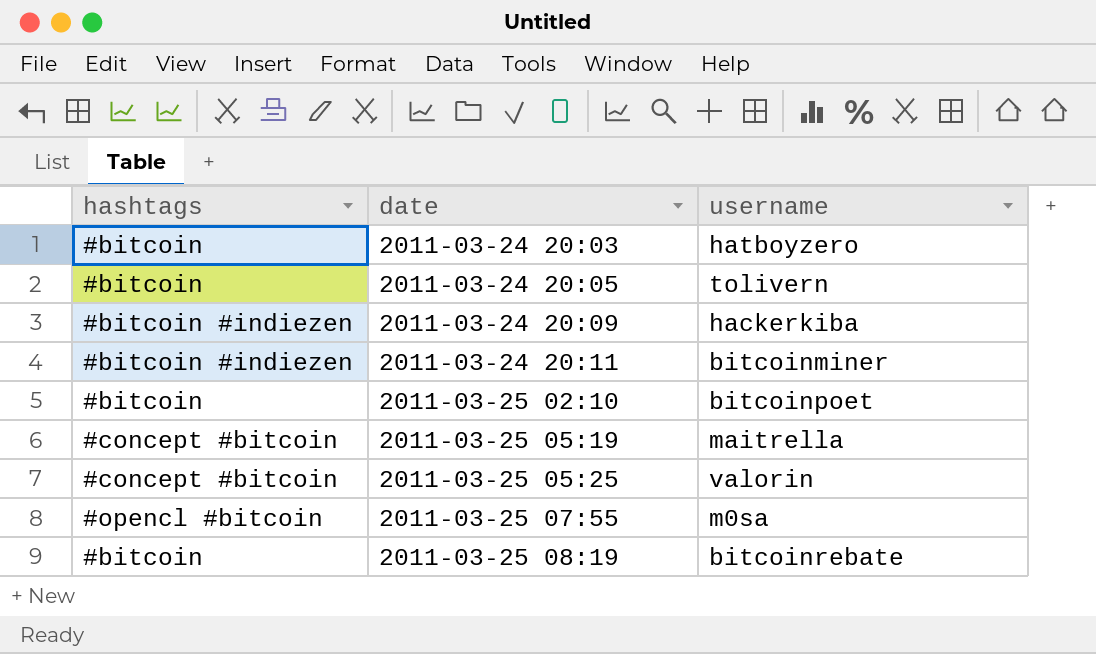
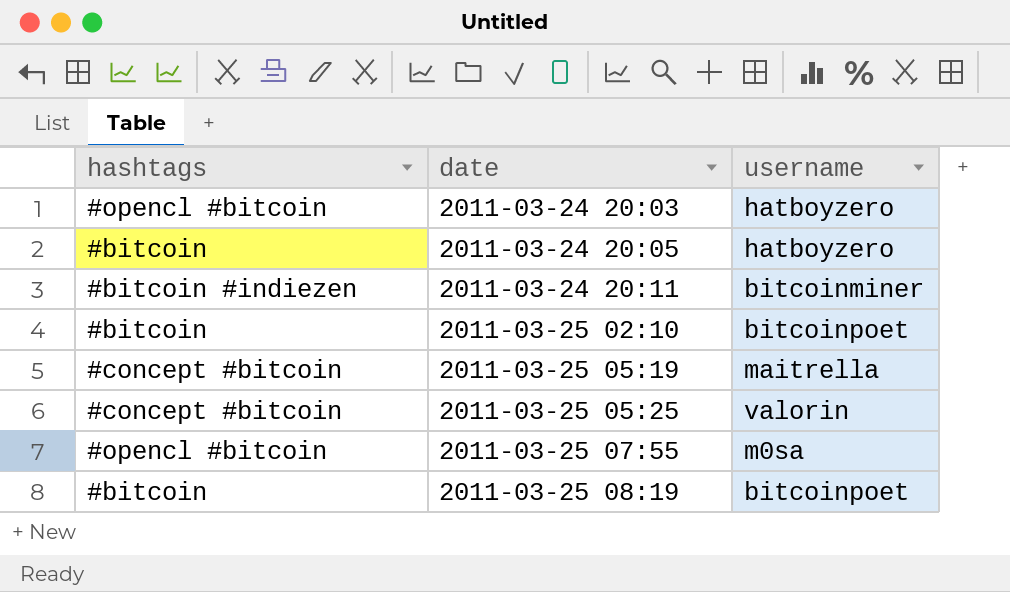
row 2011-03-24 20:09: #bitcoin #indiezen | hackerkiba -> none
2011-03-24 20:03 | hashtags: #bitcoin -> #opencl #bitcoin
2011-03-24 20:05 | username: tolivern -> hatboyzero
2011-03-25 08:19 | username: bitcoinrebate -> bitcoinpoet

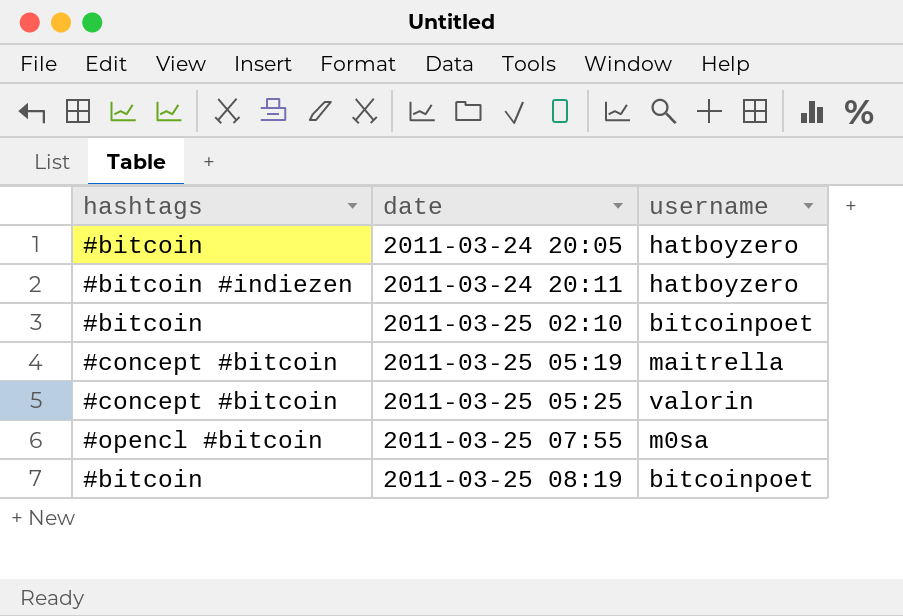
row 2011-03-24 20:03: #opencl #bitcoin | hatboyzero -> none
2011-03-24 20:11 | username: bitcoinminer -> hatboyzero

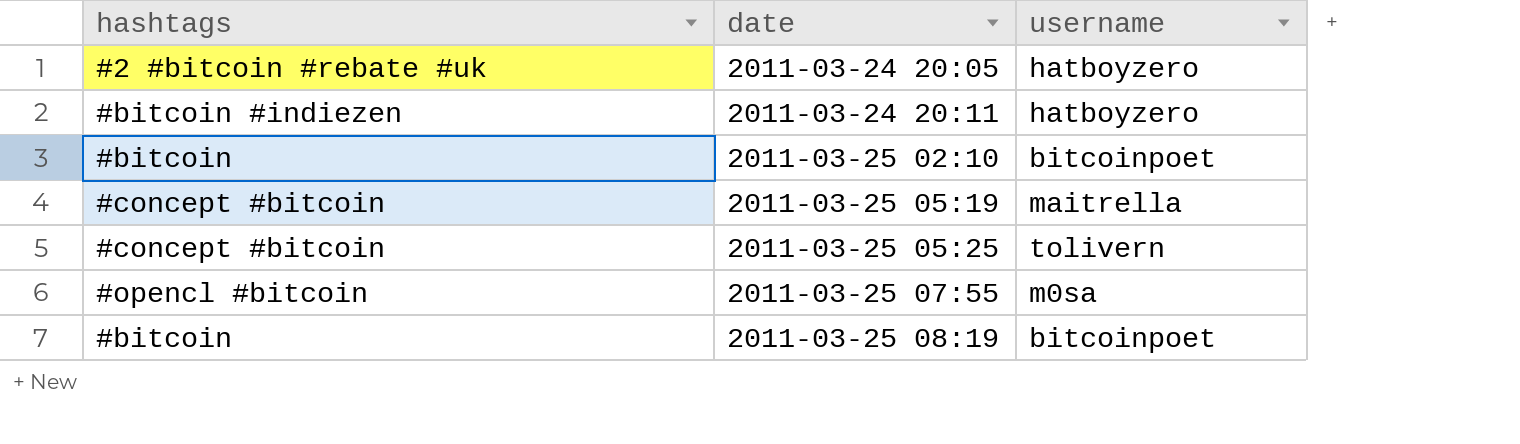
2011-03-24 20:05 | hashtags: #bitcoin -> #2 #bitcoin #rebate #uk
2011-03-25 05:25 | username: valorin -> tolivern

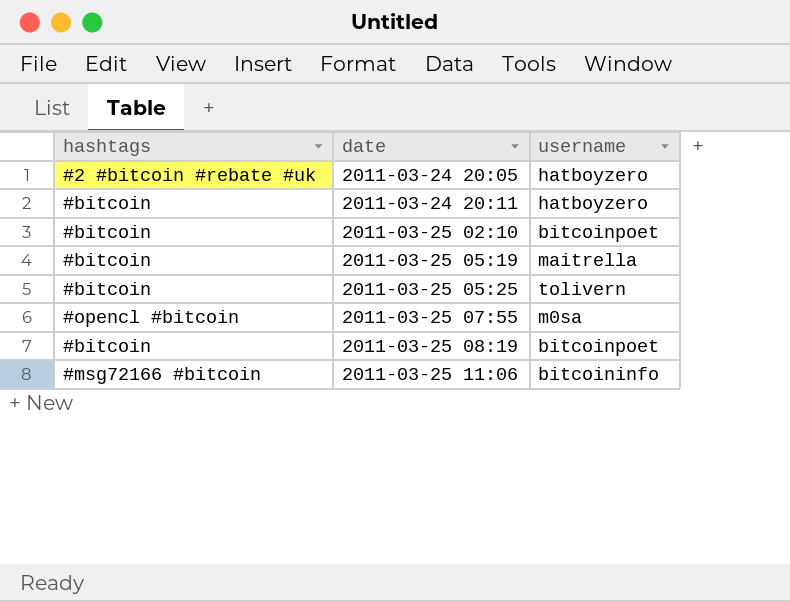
2011-03-24 20:11 | hashtags: #bitcoin #indiezen -> #bitcoin
2011-03-25 05:19 | hashtags: #concept #bitcoin -> #bitcoin
2011-03-25 05:25 | hashtags: #concept #bitcoin -> #bitcoin
row 2011-03-25 11:06: none -> #msg72166 #bitcoin | bitcoininfo

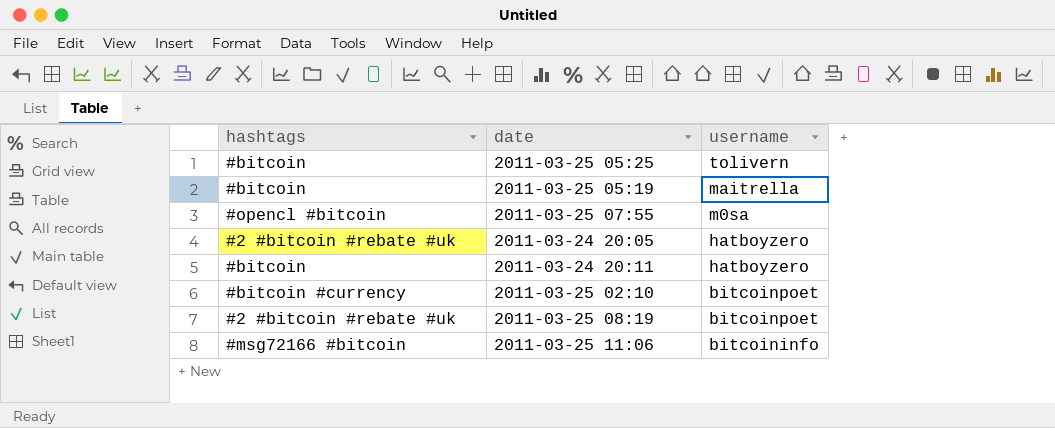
row order: date ascending -> username descending
2011-03-25 02:10 | hashtags: #bitcoin -> #bitcoin #currency
2011-03-25 08:19 | hashtags: #bitcoin -> #2 #bitcoin #rebate #uk

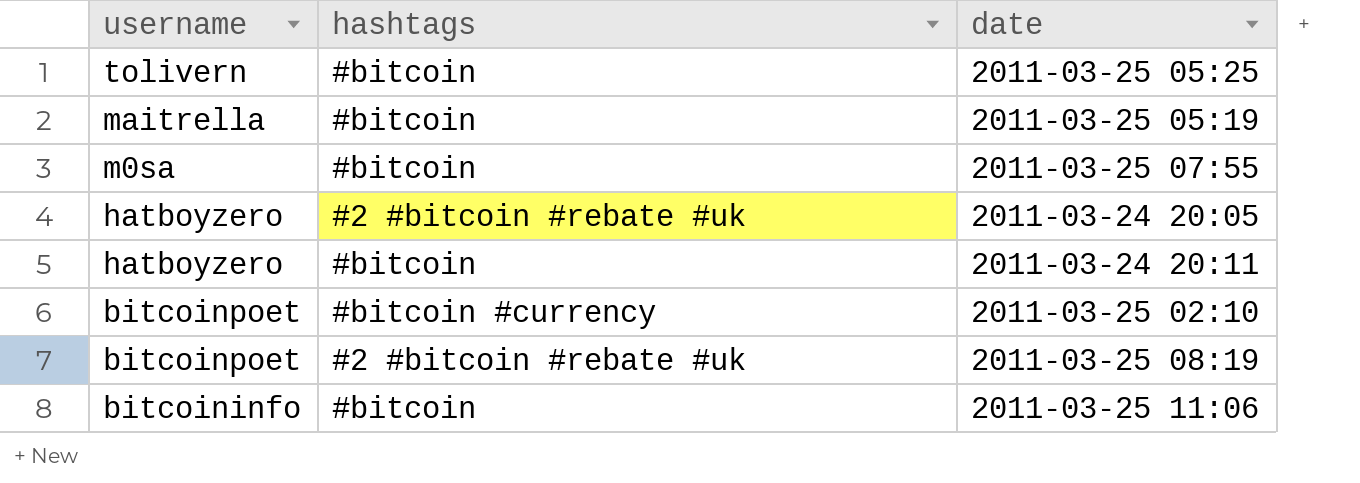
column username | position: 3 -> 1
2011-03-25 07:55 | hashtags: #opencl #bitcoin -> #bitcoin
2011-03-25 11:06 | hashtags: #msg72166 #bitcoin -> #bitcoin

